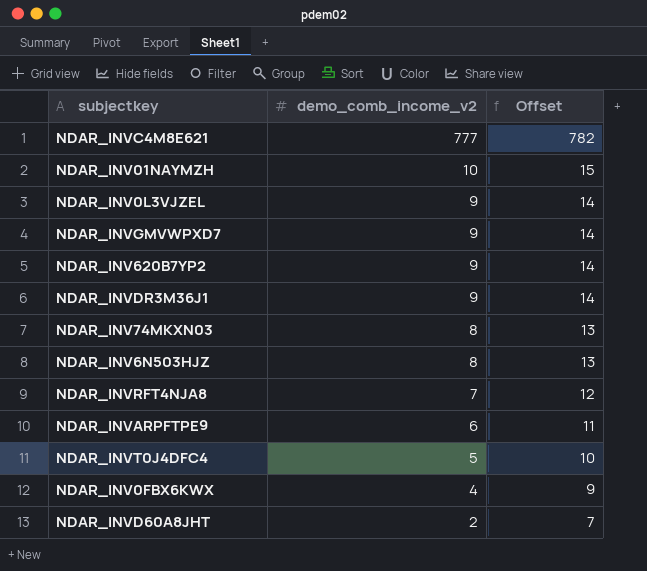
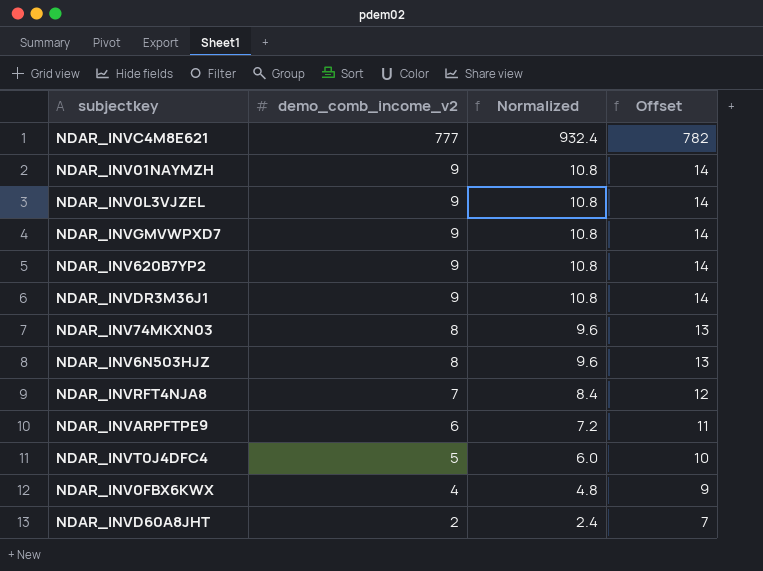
column Normalized | formula: none -> [demo_comb_income_v2] * 1.2
NDAR_INV01NAYMZH | demo_comb_income_v2: 10 -> 9
NDAR_INV01NAYMZH | Offset: 15 -> 14

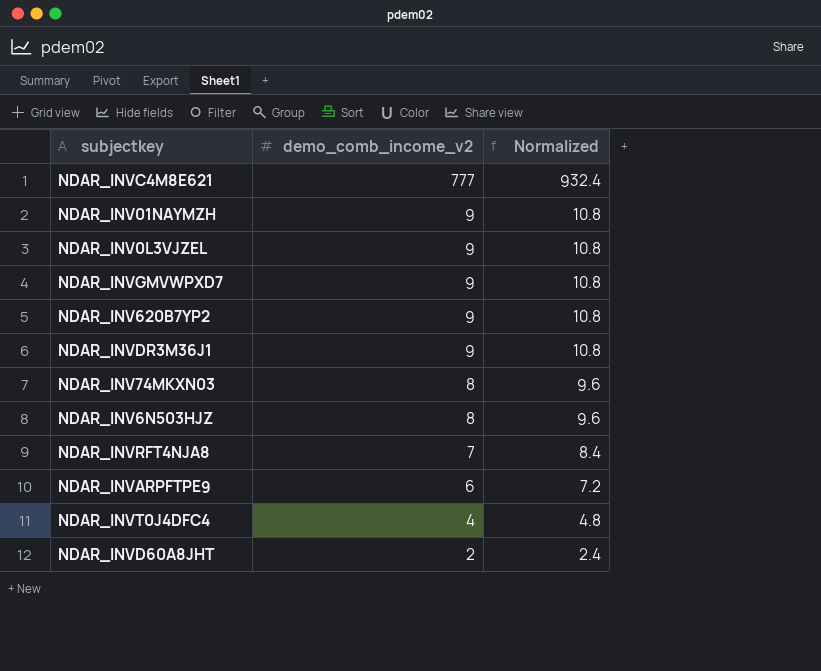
column Offset | formula: [demo_comb_income_v2] + 5 -> none
row NDAR_INV0FBX6KWX: 4 | 4.8 | 9 -> none
NDAR_INVT0J4DFC4 | demo_comb_income_v2: 5 -> 4
NDAR_INVT0J4DFC4 | Normalized: 6.0 -> 4.8

